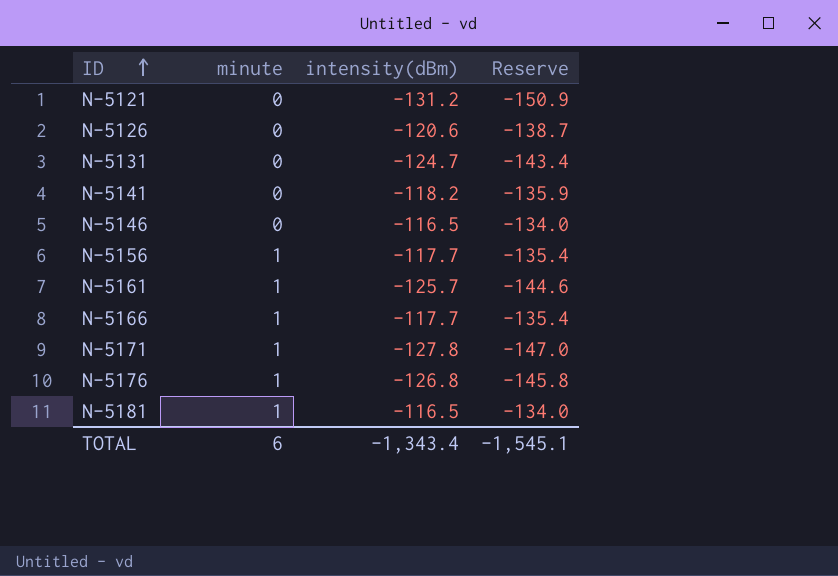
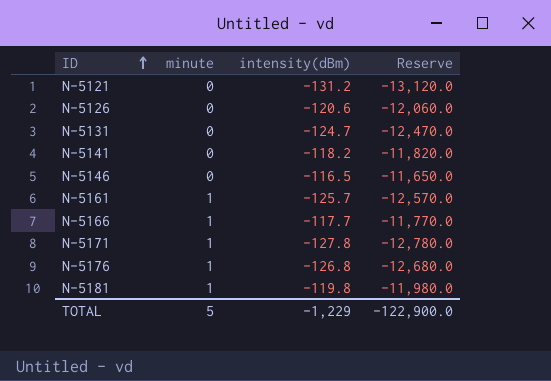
column Reserve | formula: [intensity(dBm)] * 1.15 -> [intensity(dBm)] * 100
row N-5156: 1 | -117.7 | -135.4 -> none
N-5181 | intensity(dBm): -116.5 -> -119.8
TOTAL | minute: 6 -> 5
TOTAL | intensity(dBm): -1,343.4 -> -1,229
TOTAL | Reserve: -1,545.1 -> -122,900.0

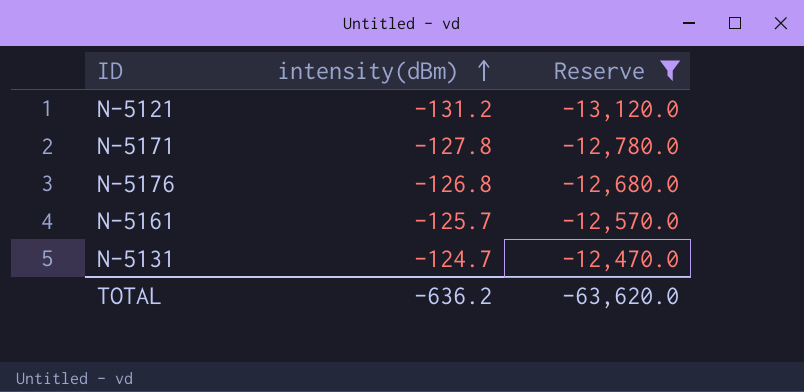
filter: none -> Reserve <= -12,470.0
row order: ID ascending -> intensity(dBm) ascending
column minute | position: 2 -> none
TOTAL | intensity(dBm): -1,229 -> -636.2
TOTAL | Reserve: -122,900.0 -> -63,620.0

